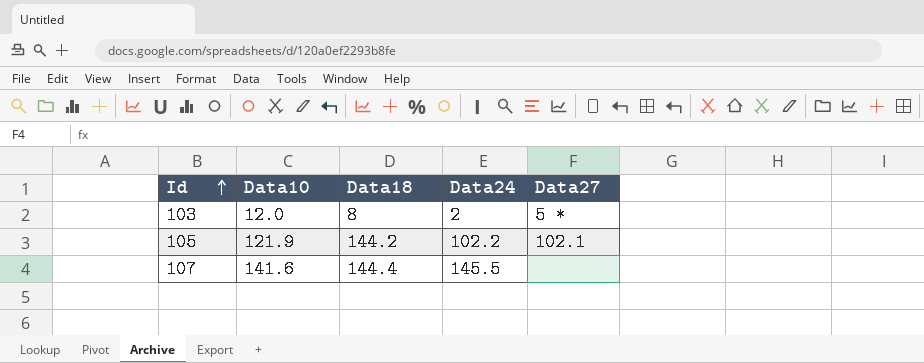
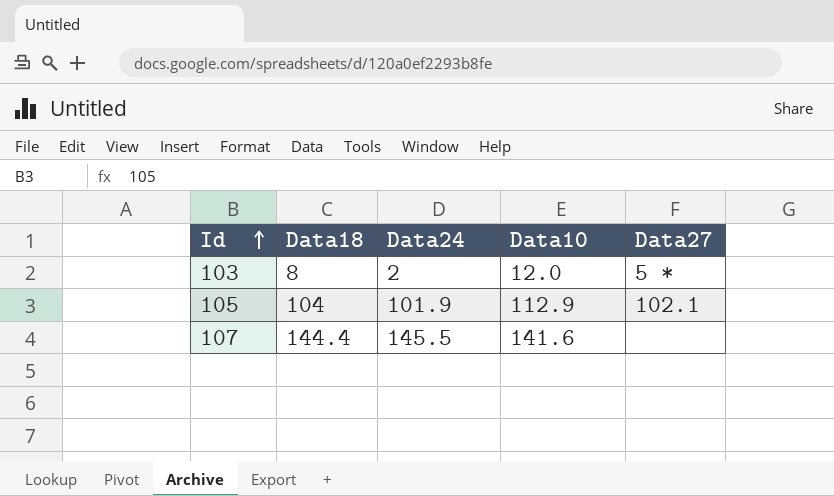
column Data10 | position: 2 -> 4
105 | Data18: 144.2 -> 104
105 | Data24: 102.2 -> 101.9
105 | Data10: 121.9 -> 112.9

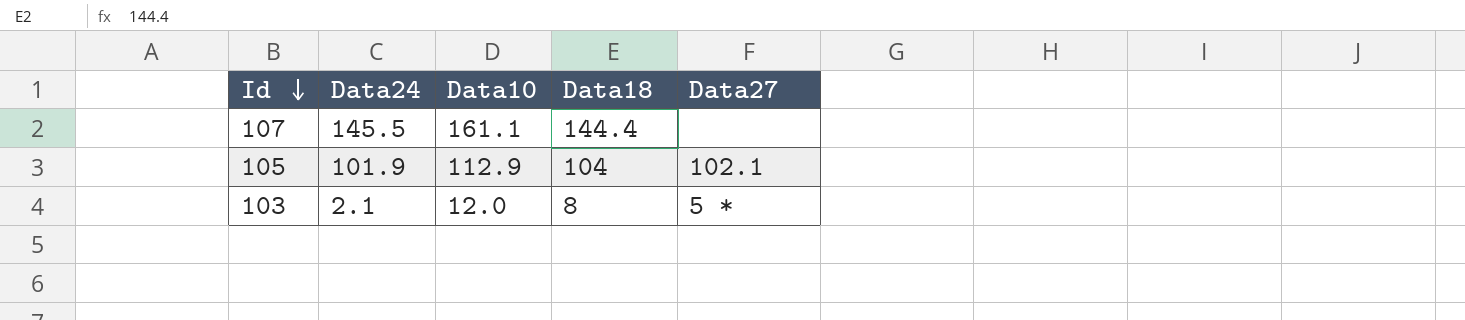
row order: Id ascending -> Id descending
column Data18 | position: 2 -> 4
107 | Data10: 141.6 -> 161.1
103 | Data24: 2 -> 2.1

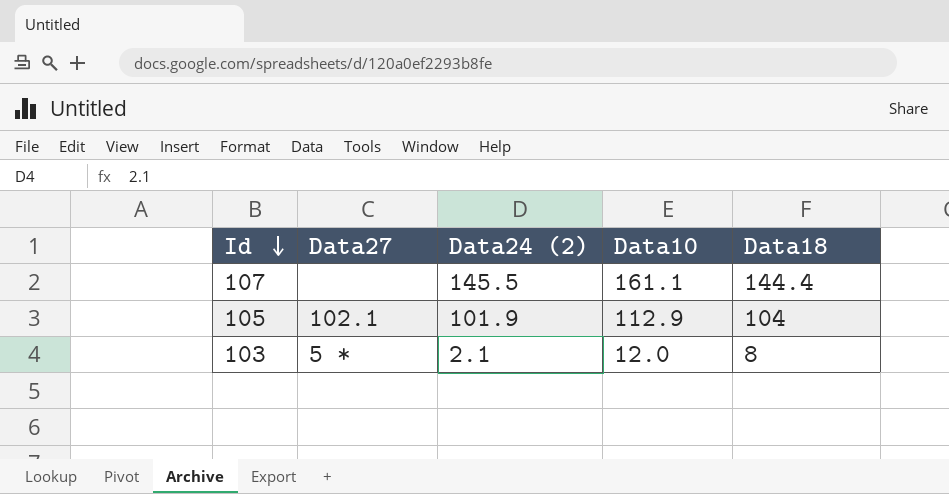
column Data27 | position: 5 -> 2
column name: Data24 -> Data24 (2)

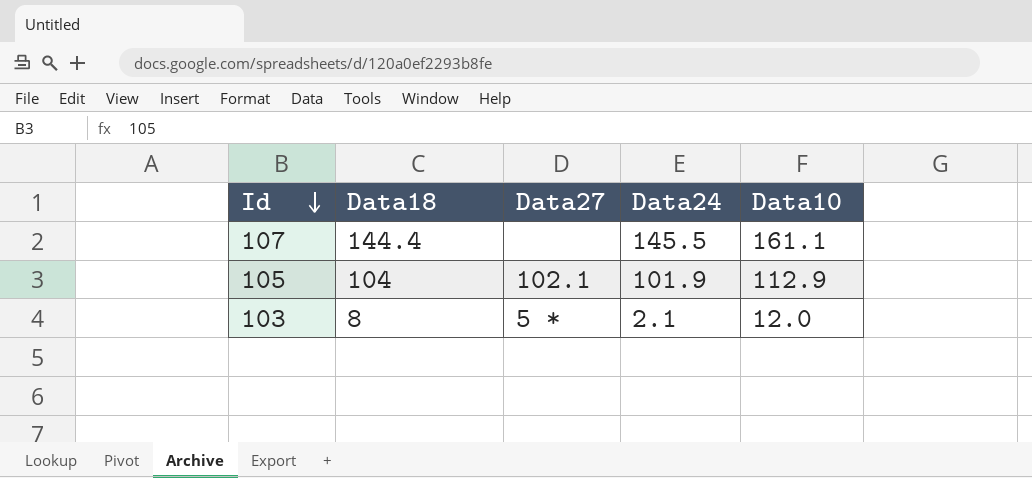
column Data18 | position: 5 -> 2
column name: Data24 (2) -> Data24

